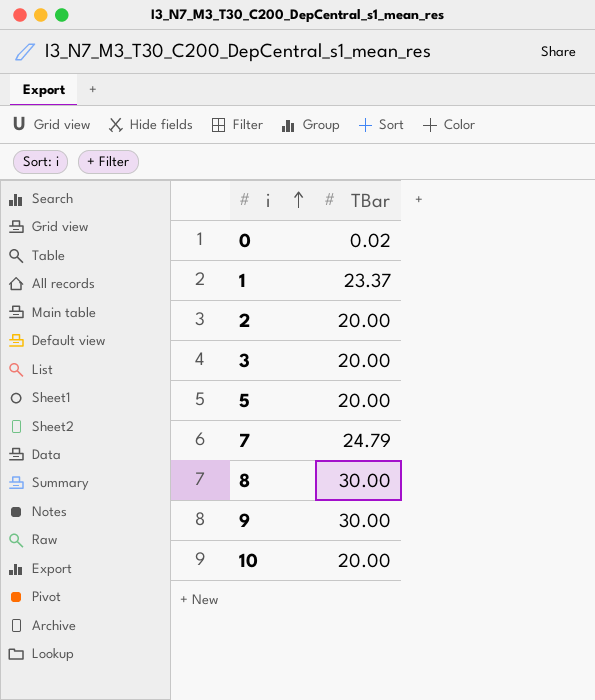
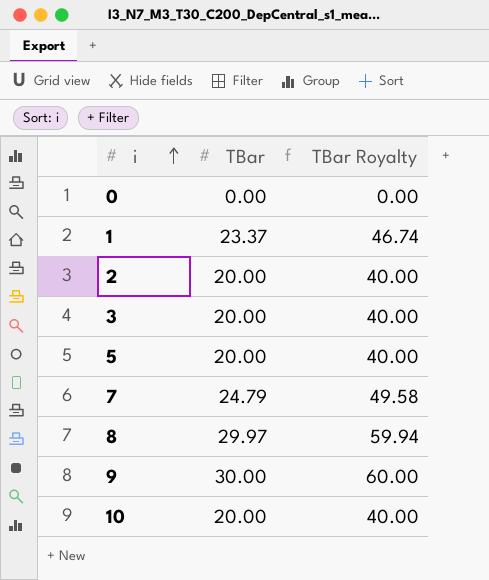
column TBar Royalty | formula: none -> [TBar] * 2
0 | TBar: 0.02 -> 0.00
8 | TBar: 30.00 -> 29.97

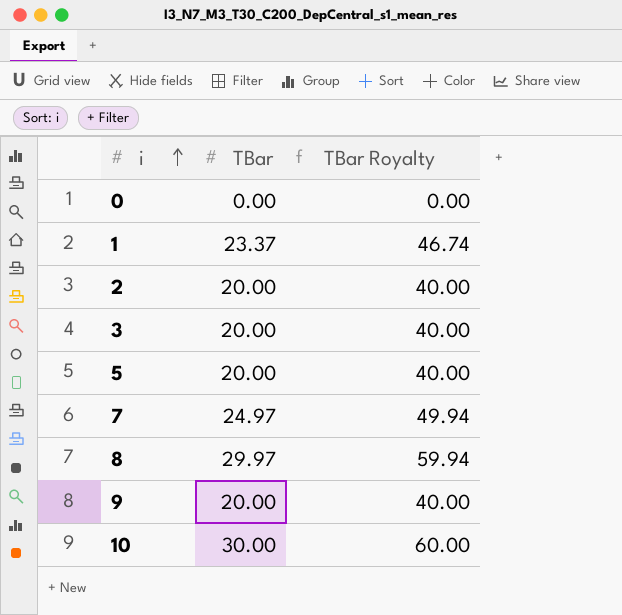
7 | TBar: 24.79 -> 24.97
7 | TBar Royalty: 49.58 -> 49.94
9 | TBar: 30.00 -> 20.00
9 | TBar Royalty: 60.00 -> 40.00
10 | TBar: 20.00 -> 30.00
10 | TBar Royalty: 40.00 -> 60.00

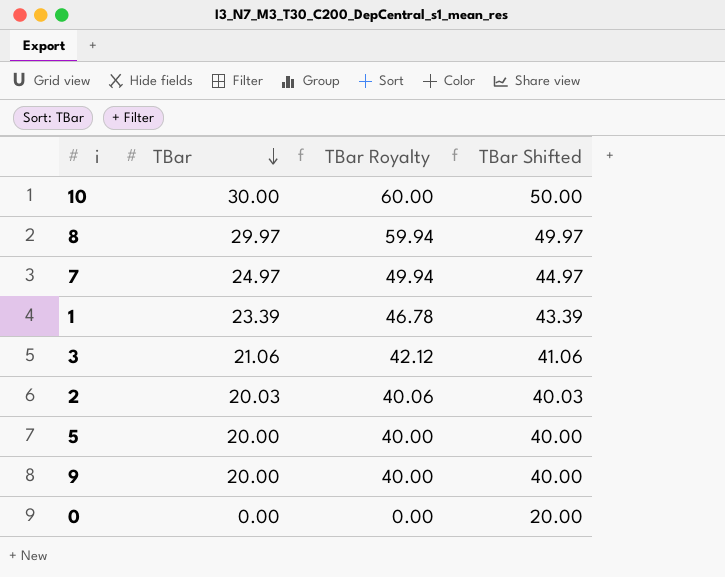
row order: i ascending -> TBar descending
column TBar Shifted | formula: none -> [TBar] + 20
1 | TBar: 23.37 -> 23.39
1 | TBar Royalty: 46.74 -> 46.78
3 | TBar: 20.00 -> 21.06
3 | TBar Royalty: 40.00 -> 42.12
2 | TBar: 20.00 -> 20.03
2 | TBar Royalty: 40.00 -> 40.06

